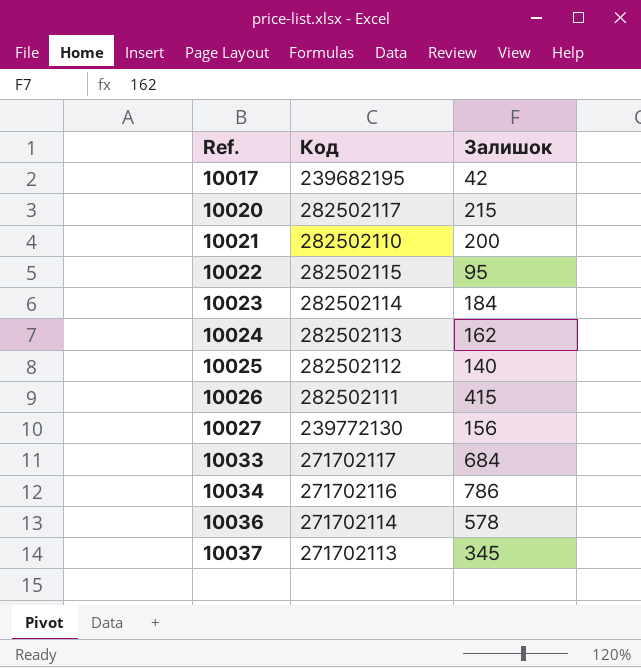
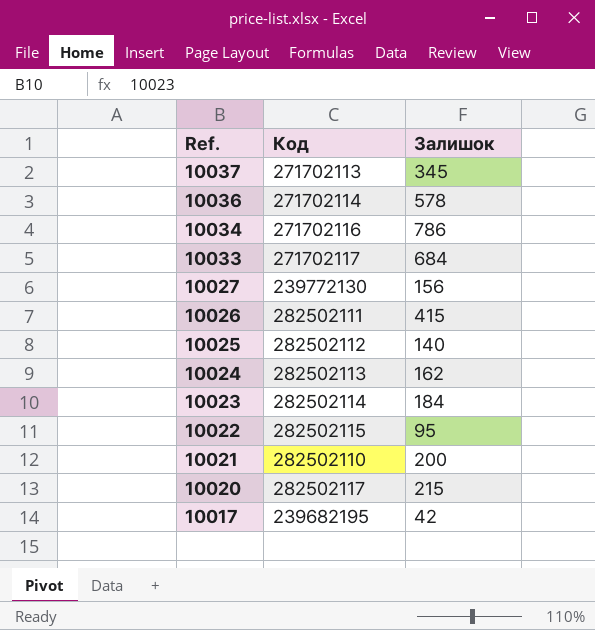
row order: Ref. ascending -> Ref. descending

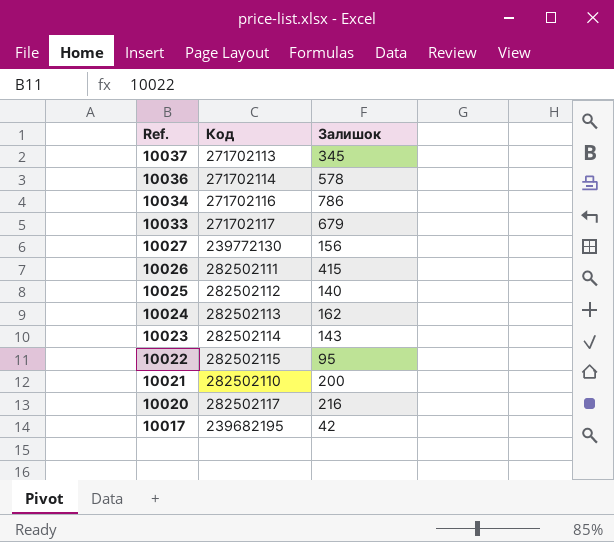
10033 | Залишок: 684 -> 679
10023 | Залишок: 184 -> 143
10020 | Залишок: 215 -> 216

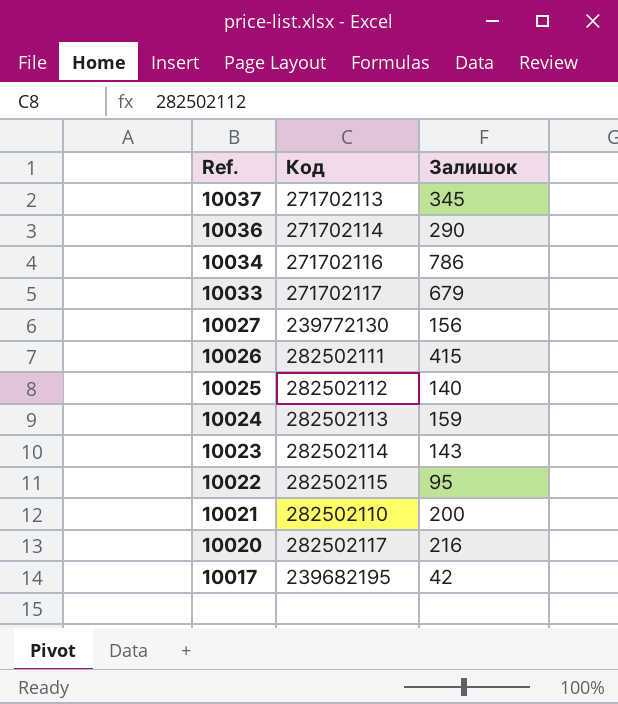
10036 | Залишок: 578 -> 290
10024 | Залишок: 162 -> 159

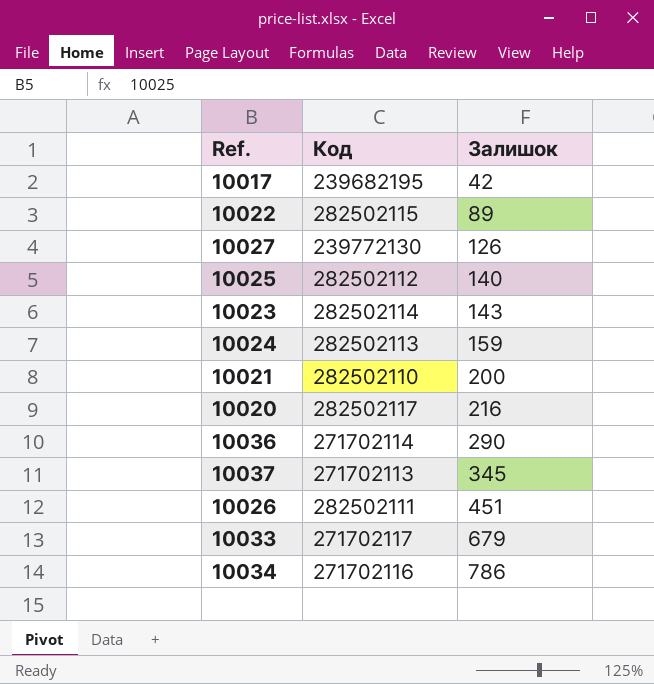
row order: Ref. descending -> Залишок ascending
10022 | Залишок: 95 -> 89
10027 | Залишок: 156 -> 126
10026 | Залишок: 415 -> 451

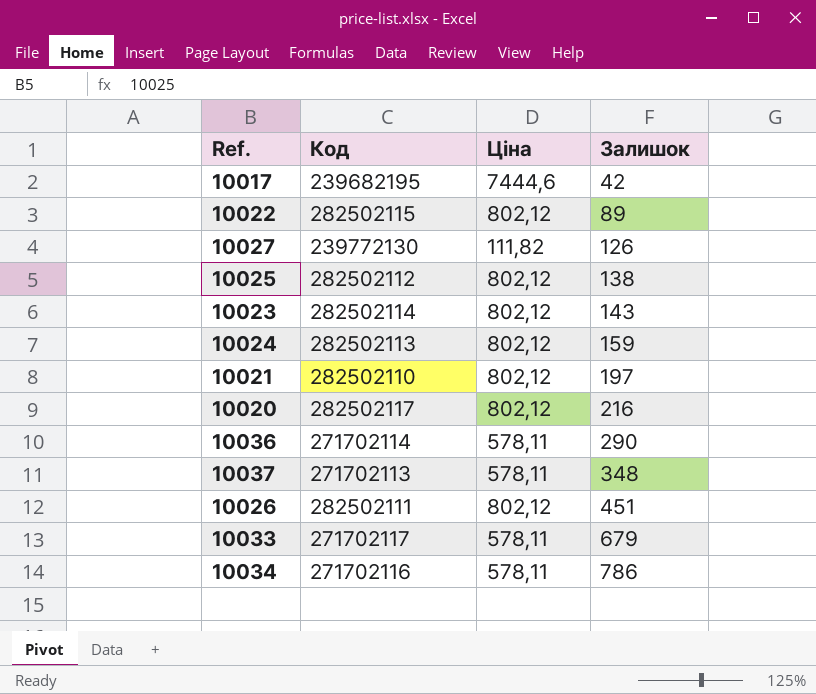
column Ціна | position: none -> 3
10025 | Залишок: 140 -> 138
10021 | Залишок: 200 -> 197
10037 | Залишок: 345 -> 348

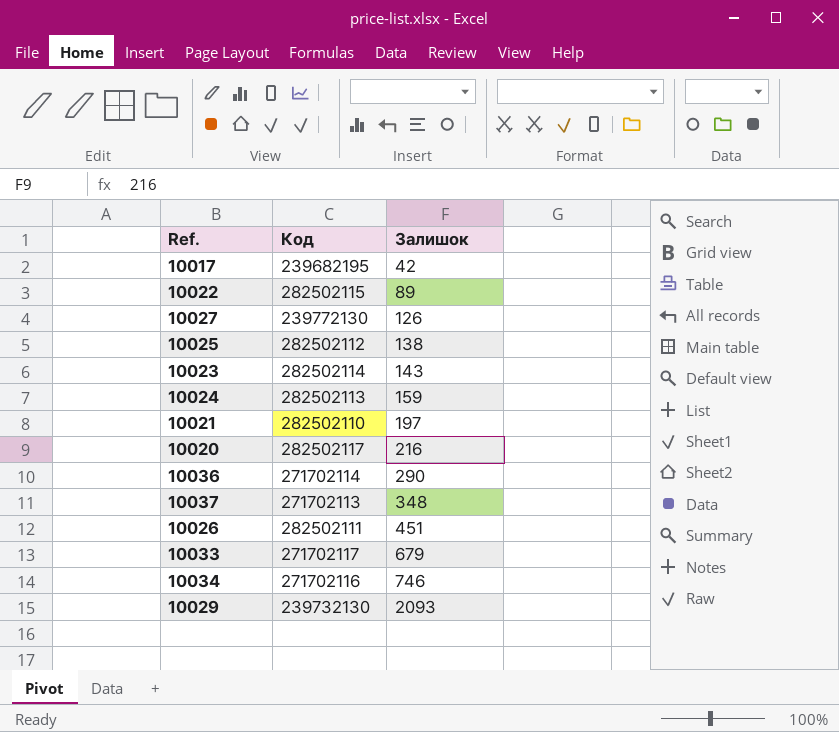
column Ціна | position: 3 -> none
10034 | Залишок: 786 -> 746
row 10029: none -> 239732130 | 2093

